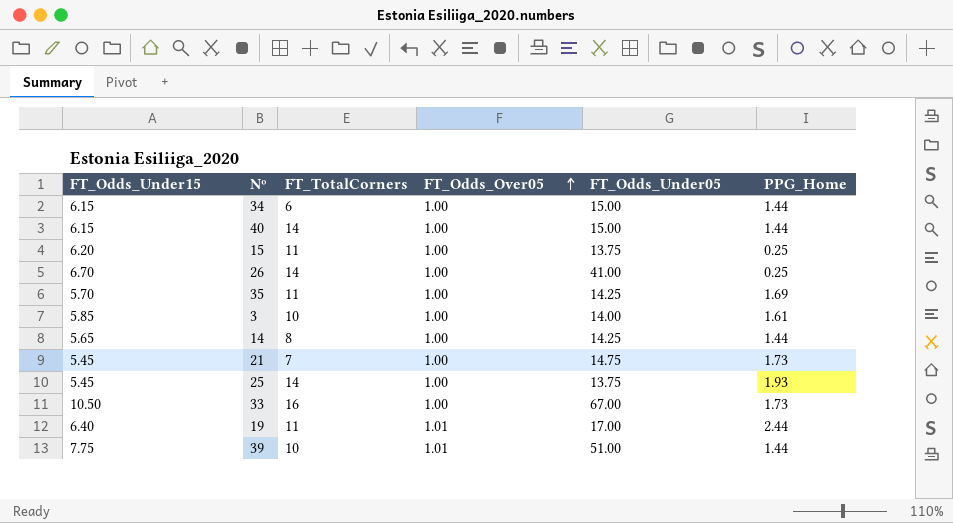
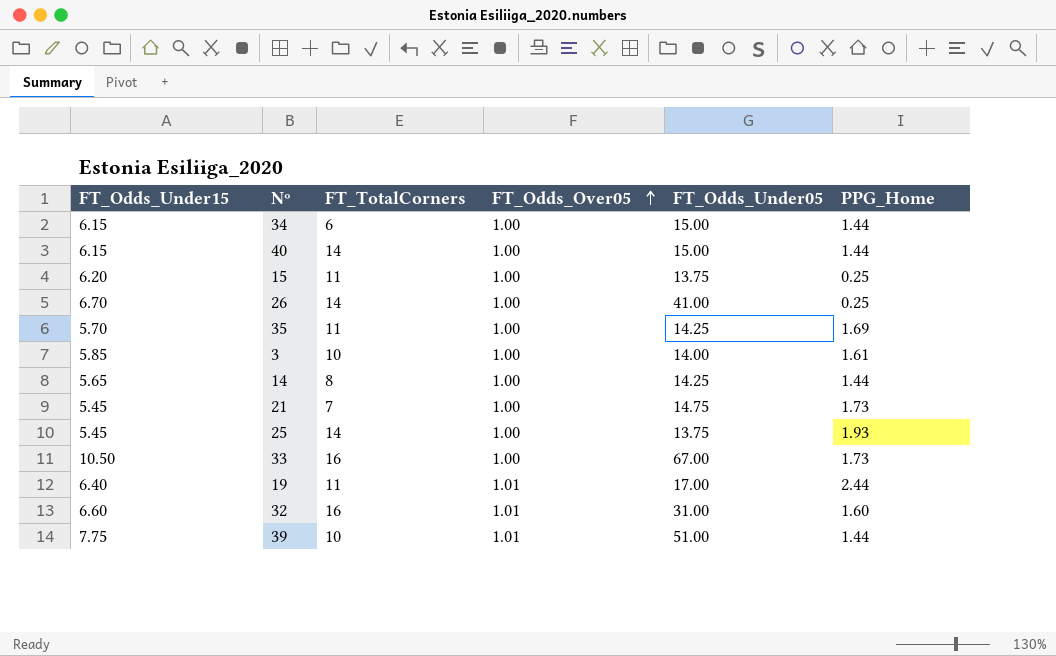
row 32: none -> 6.60 | 16 | 1.01 | 31.00 | 1.60

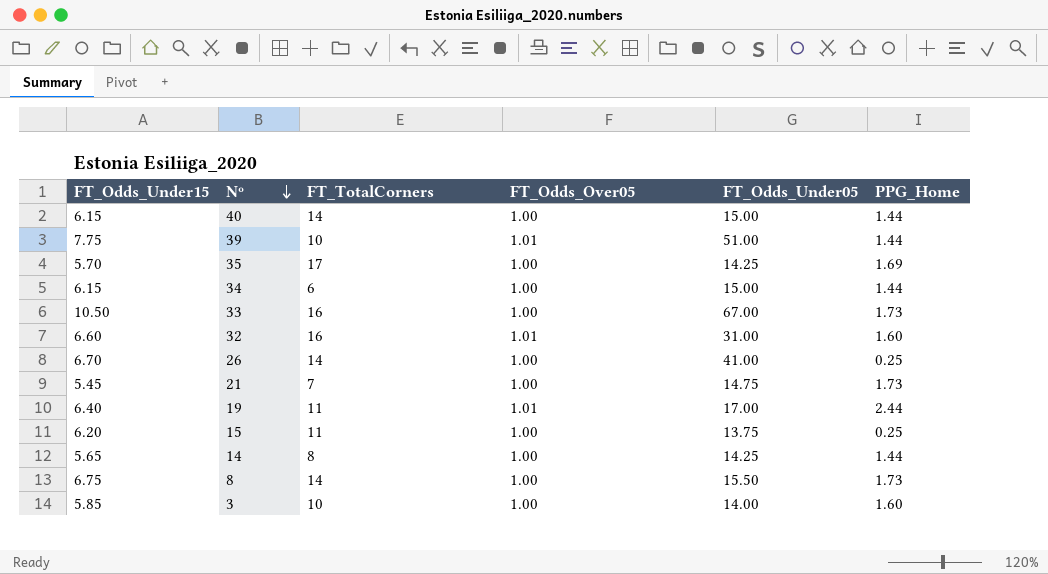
row order: FT_Odds_Over05 ascending -> Nº descending
row 25: 5.45 | 14 | 1.00 | 13.75 | 1.93 -> none
35 | FT_TotalCorners: 11 -> 17
row 8: none -> 6.75 | 14 | 1.00 | 15.50 | 1.73
3 | PPG_Home: 1.61 -> 1.60

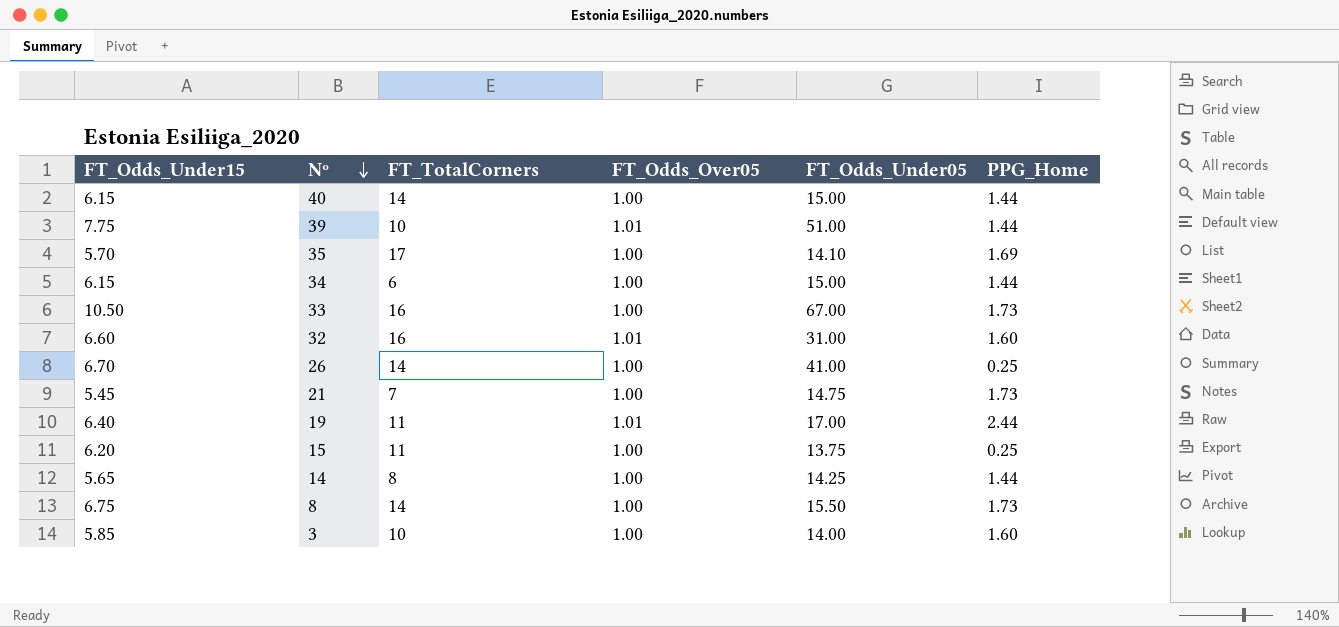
35 | FT_Odds_Under05: 14.25 -> 14.10

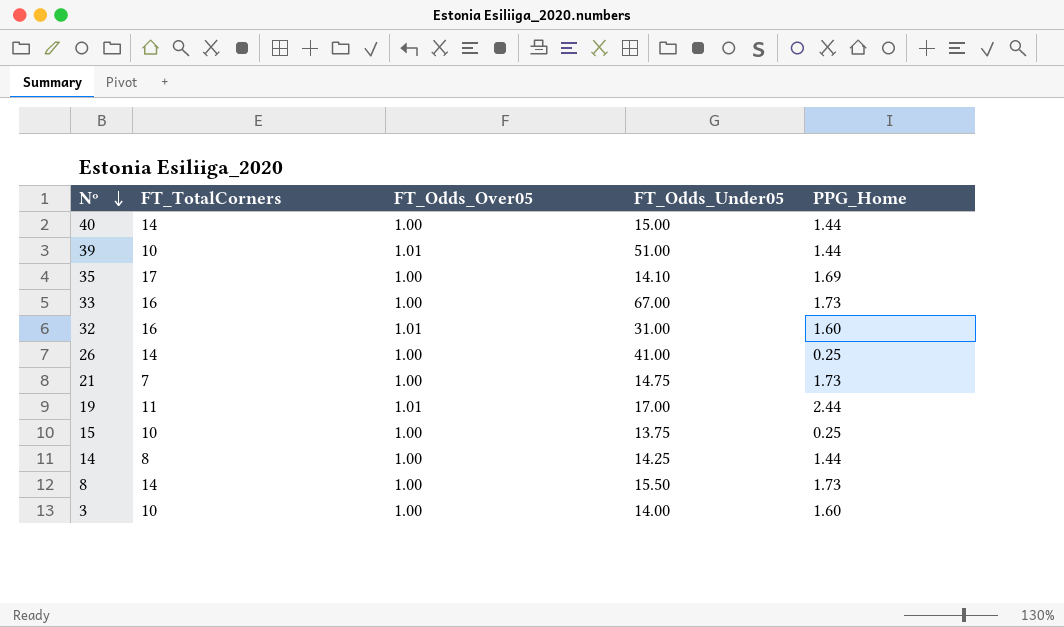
column FT_Odds_Under15 | position: 1 -> none
row 34: 6.15 | 6 | 1.00 | 15.00 | 1.44 -> none
15 | FT_TotalCorners: 11 -> 10

